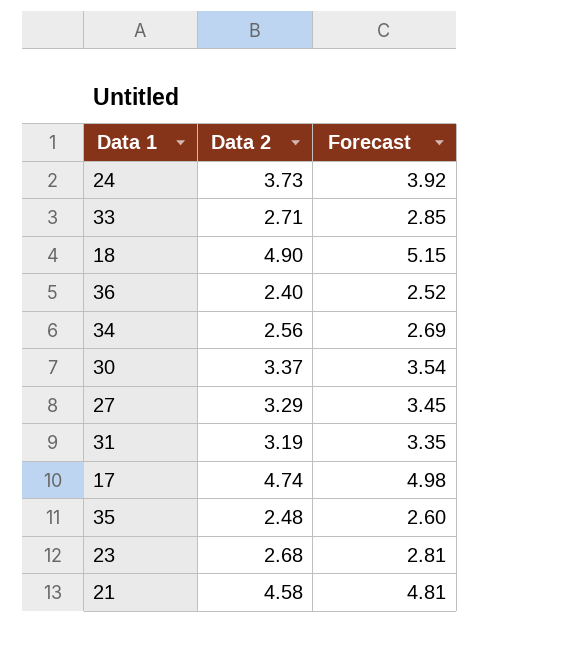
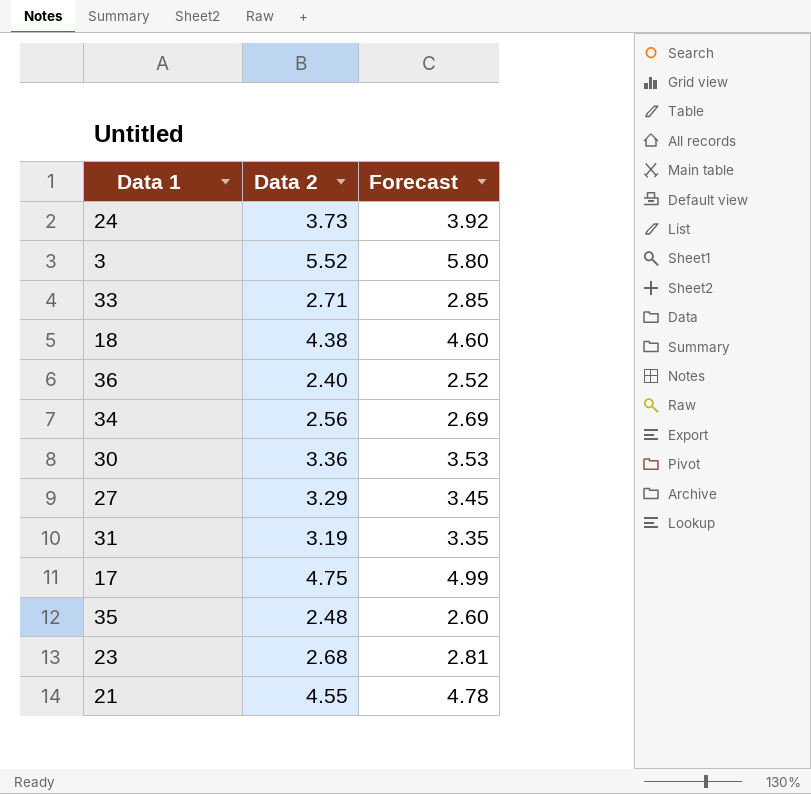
row 3: none -> 5.52 | 5.80
18 | Data 2: 4.90 -> 4.38
18 | Forecast: 5.15 -> 4.60
30 | Data 2: 3.37 -> 3.36
30 | Forecast: 3.54 -> 3.53
17 | Data 2: 4.74 -> 4.75
17 | Forecast: 4.98 -> 4.99
21 | Data 2: 4.58 -> 4.55
21 | Forecast: 4.81 -> 4.78

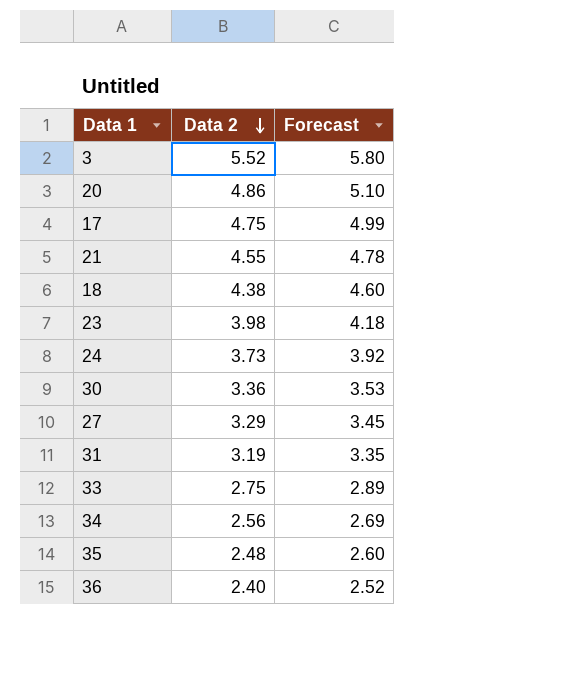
row order: none -> Data 2 descending
row 20: none -> 4.86 | 5.10
23 | Data 2: 2.68 -> 3.98
23 | Forecast: 2.81 -> 4.18
33 | Data 2: 2.71 -> 2.75
33 | Forecast: 2.85 -> 2.89

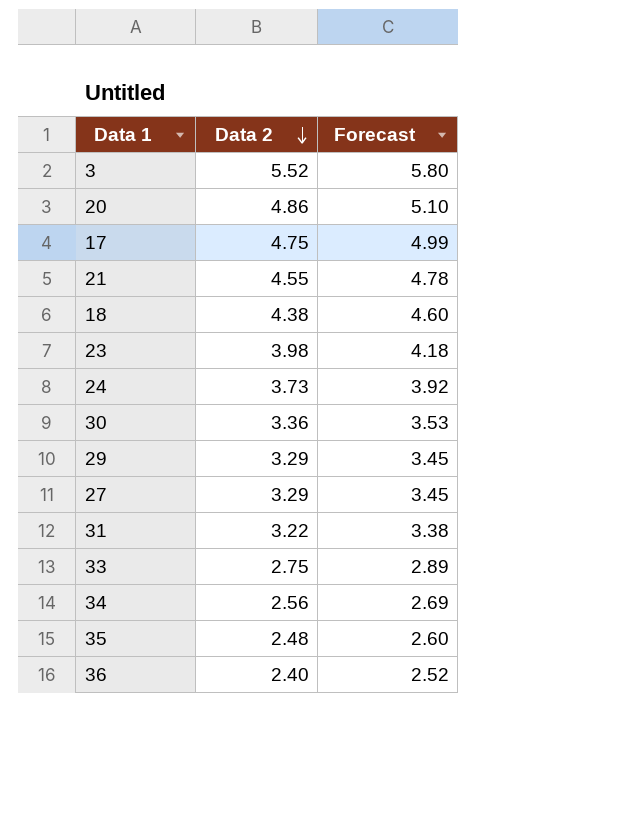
row 29: none -> 3.29 | 3.45
31 | Data 2: 3.19 -> 3.22
31 | Forecast: 3.35 -> 3.38

